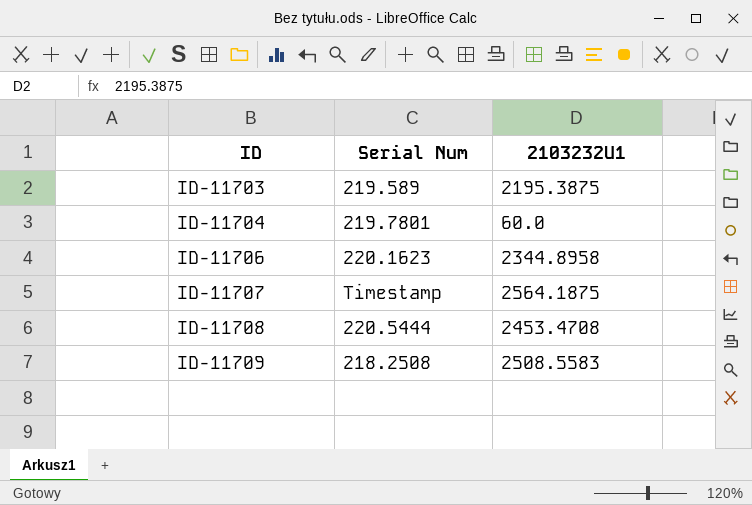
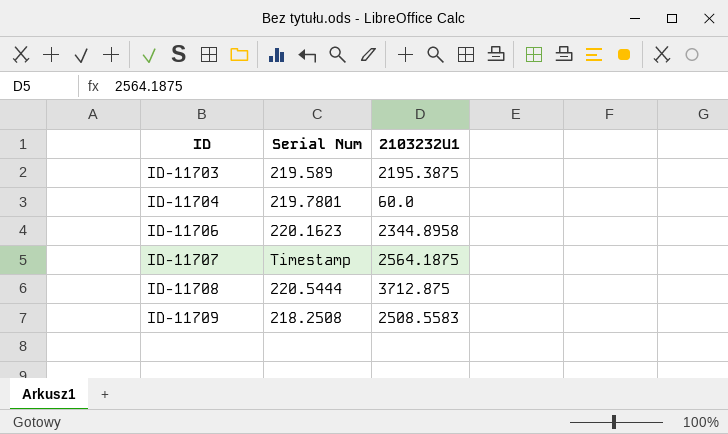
ID-11708 | 2103232U1: 2453.4708 -> 3712.875

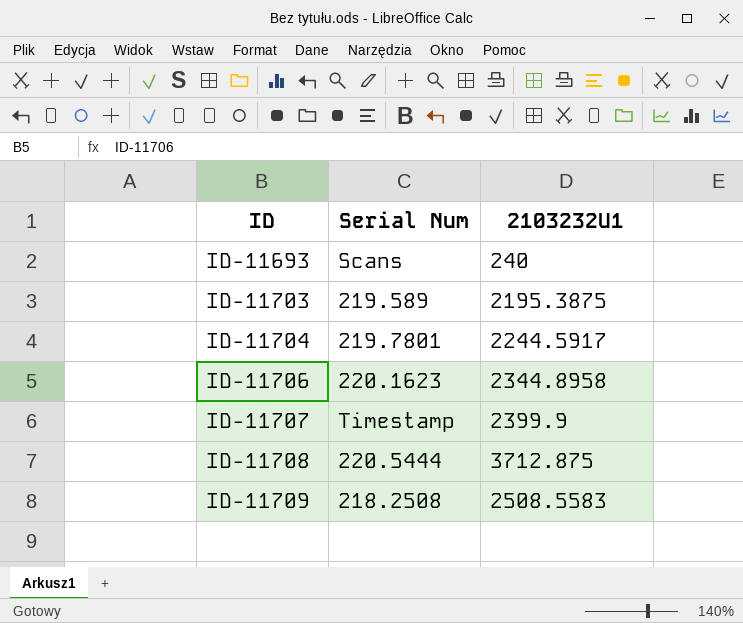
row ID-11693: none -> Scans | 240
ID-11704 | 2103232U1: 60.0 -> 2244.5917
ID-11707 | 2103232U1: 2564.1875 -> 2399.9

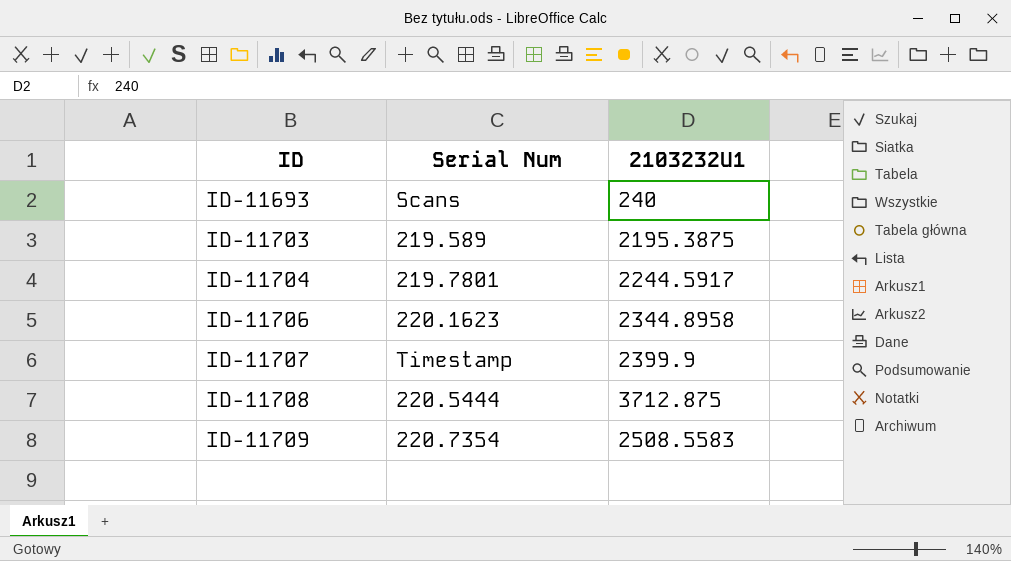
ID-11709 | Serial Num: 218.2508 -> 220.7354

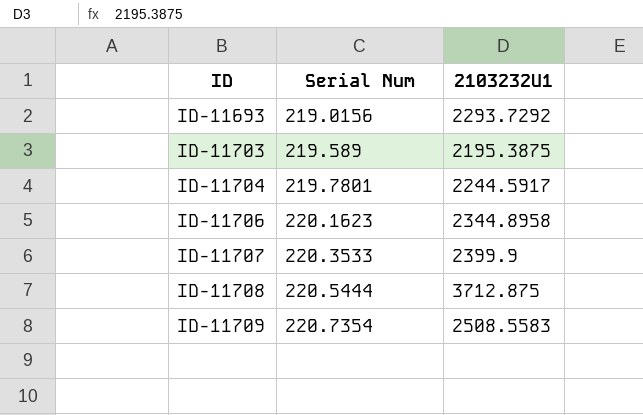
ID-11693 | Serial Num: Scans -> 219.0156
ID-11693 | 2103232U1: 240 -> 2293.7292
ID-11707 | Serial Num: Timestamp -> 220.3533

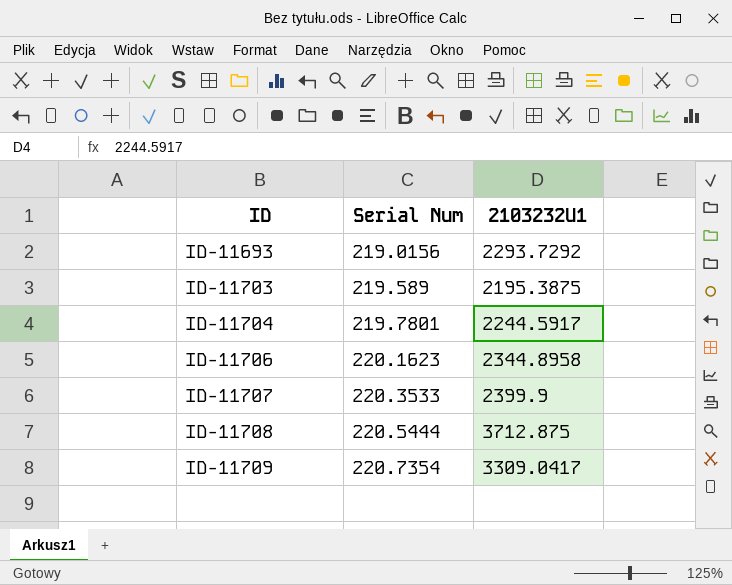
ID-11709 | 2103232U1: 2508.5583 -> 3309.0417

